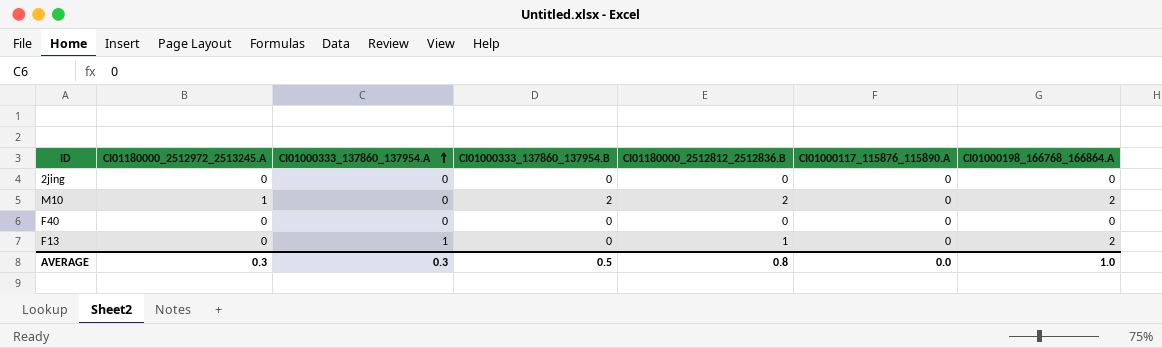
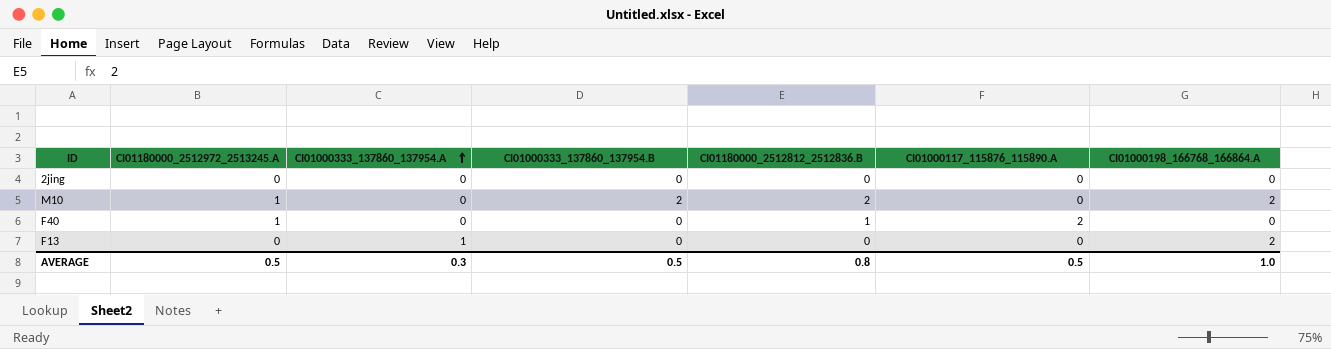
F40 | CI01180000_2512972_2513245.A: 0 -> 1
F40 | CI01180000_2512812_2512836.B: 0 -> 1
F40 | CI01000117_115876_115890.A: 0 -> 2
F13 | CI01180000_2512812_2512836.B: 1 -> 0
AVERAGE | CI01180000_2512972_2513245.A: 0.3 -> 0.5
AVERAGE | CI01000117_115876_115890.A: 0.0 -> 0.5

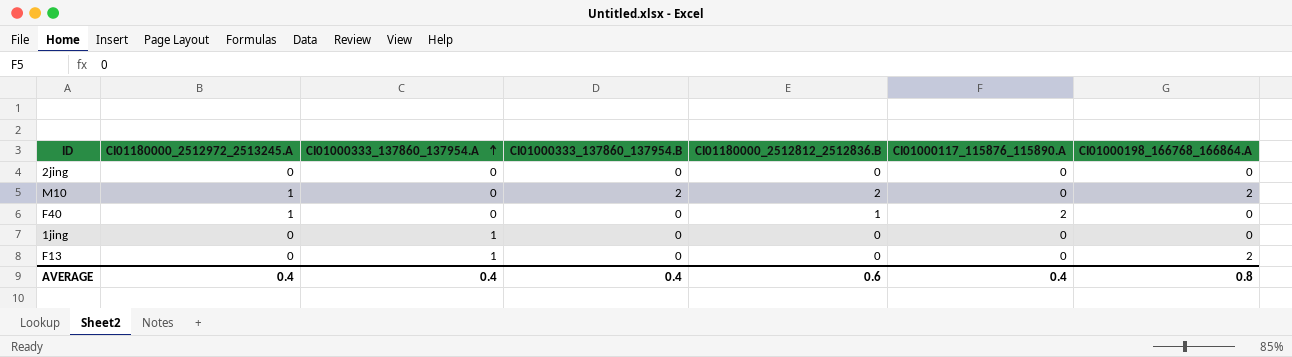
row 1jing: none -> 0 | 1 | 0 | 0 | 0 | 0
AVERAGE | CI01180000_2512972_2513245.A: 0.5 -> 0.4
AVERAGE | CI01000333_137860_137954.A: 0.3 -> 0.4
AVERAGE | CI01000333_137860_137954.B: 0.5 -> 0.4
AVERAGE | CI01180000_2512812_2512836.B: 0.8 -> 0.6
AVERAGE | CI01000117_115876_115890.A: 0.5 -> 0.4
AVERAGE | CI01000198_166768_166864.A: 1.0 -> 0.8

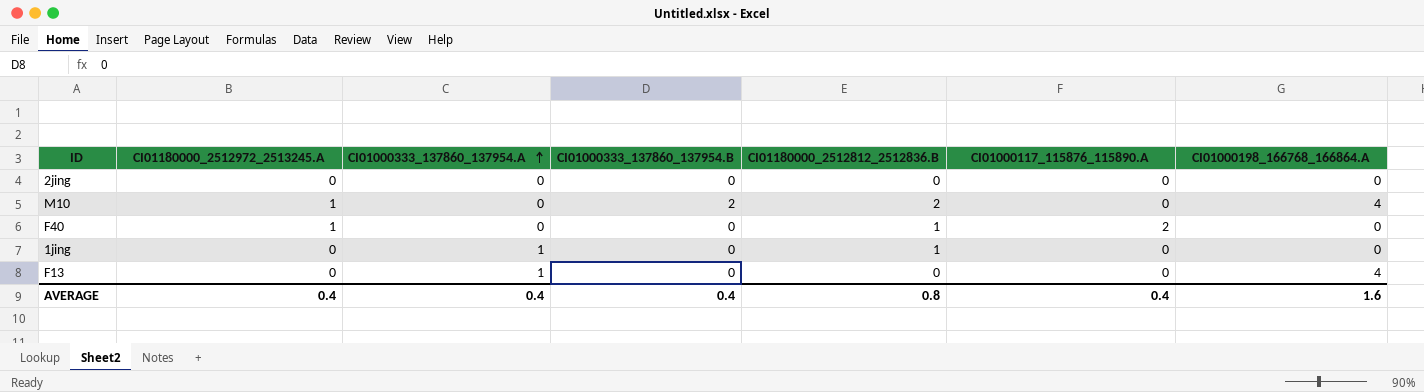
M10 | CI01000198_166768_166864.A: 2 -> 4
1jing | CI01180000_2512812_2512836.B: 0 -> 1
F13 | CI01000198_166768_166864.A: 2 -> 4
AVERAGE | CI01180000_2512812_2512836.B: 0.6 -> 0.8
AVERAGE | CI01000198_166768_166864.A: 0.8 -> 1.6

